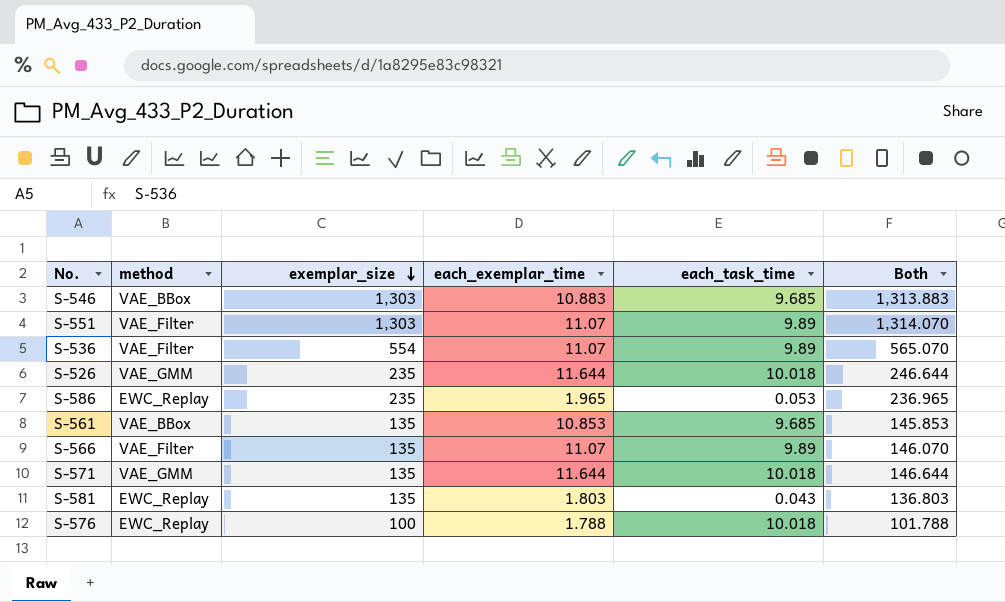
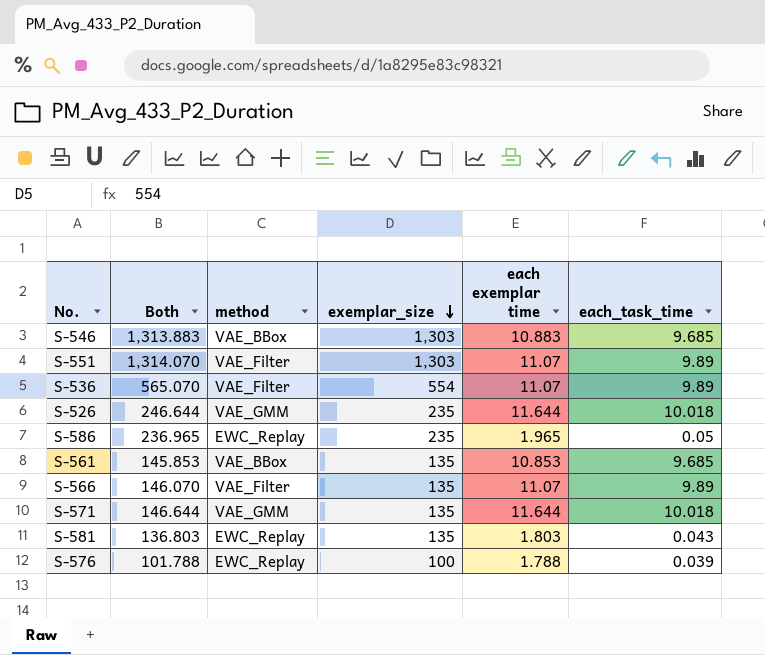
column Both | position: 6 -> 2
column name: each_exemplar_time -> each exemplar time
S-586 | each_task_time: 0.053 -> 0.05
S-576 | each_task_time: 10.018 -> 0.039

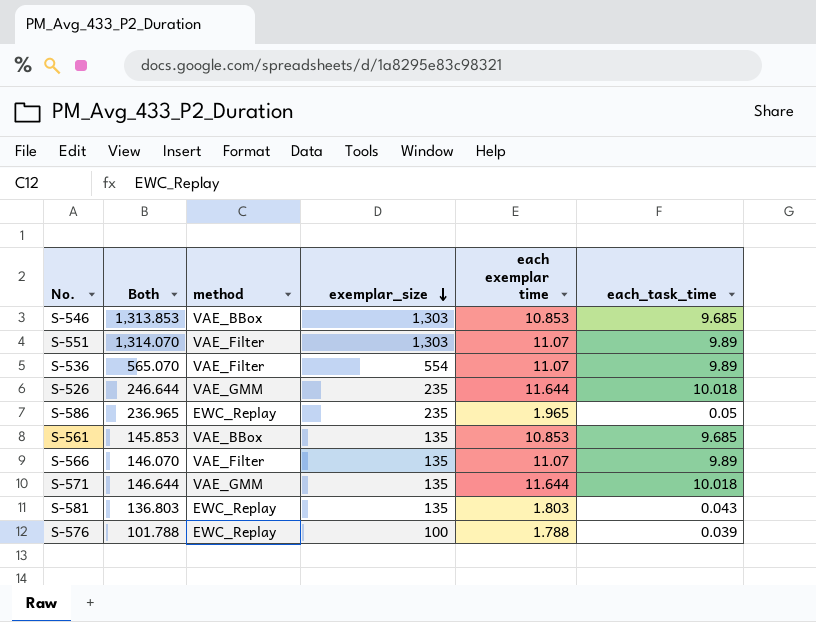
S-546 | Both: 1,313.883 -> 1,313.853
S-546 | each exemplar time: 10.883 -> 10.853

